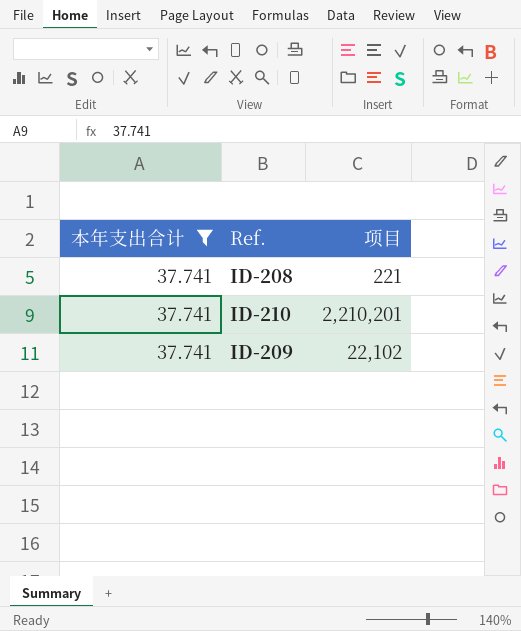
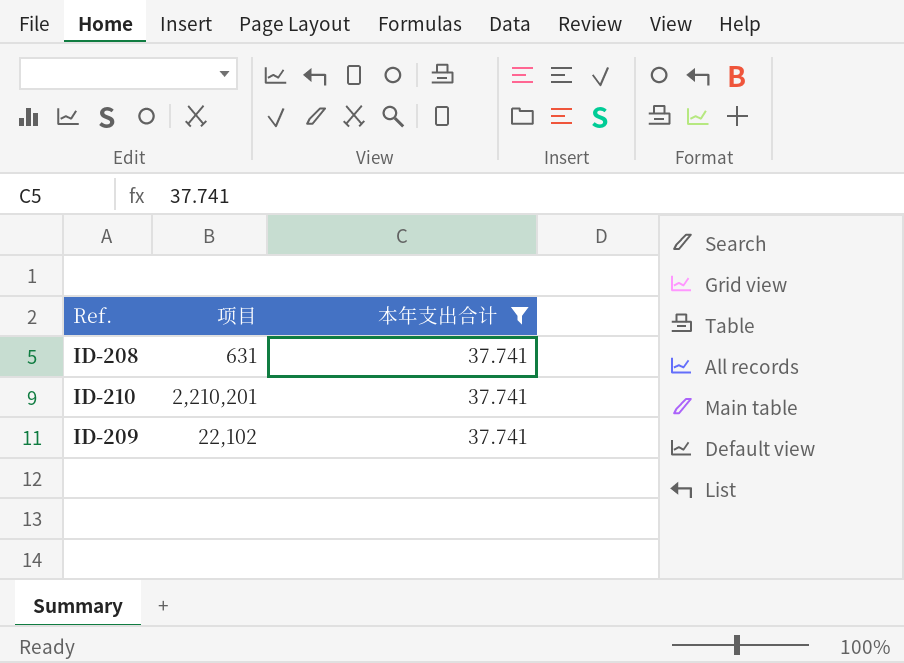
column 本年支出合计 | position: 1 -> 3
ID-208 | 项目: 221 -> 631

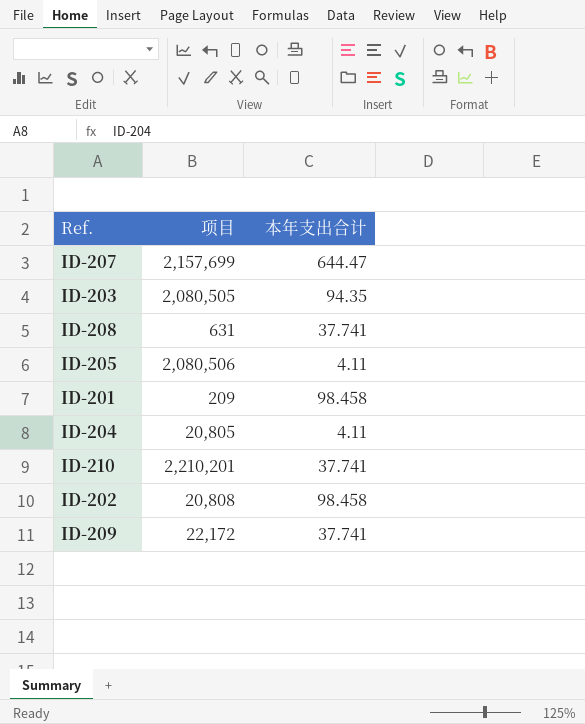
filter: 本年支出合计 = 37.741 -> none
ID-209 | 项目: 22,102 -> 22,172

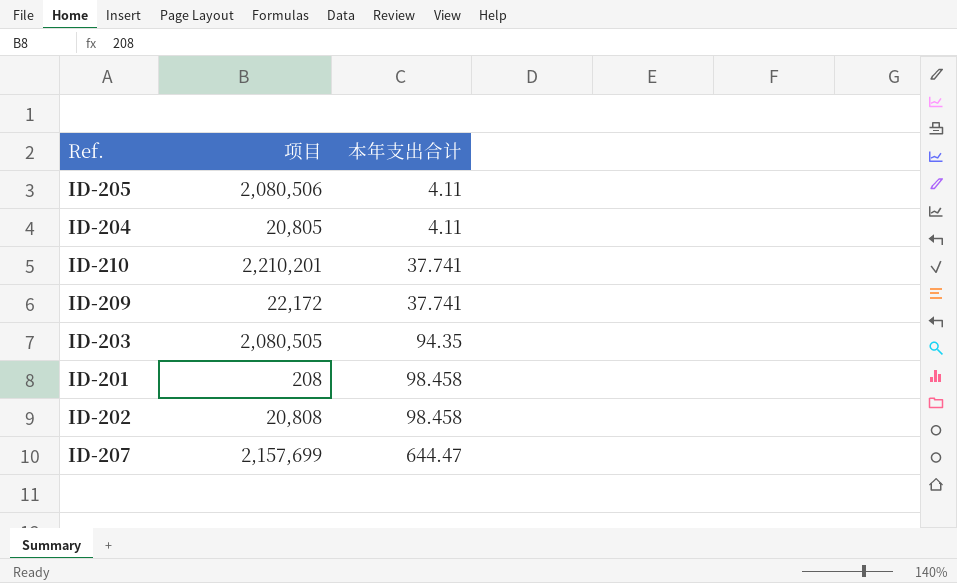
row order: none -> 本年支出合计 ascending
row ID-208: 631 | 37.741 -> none
ID-201 | 项目: 209 -> 208

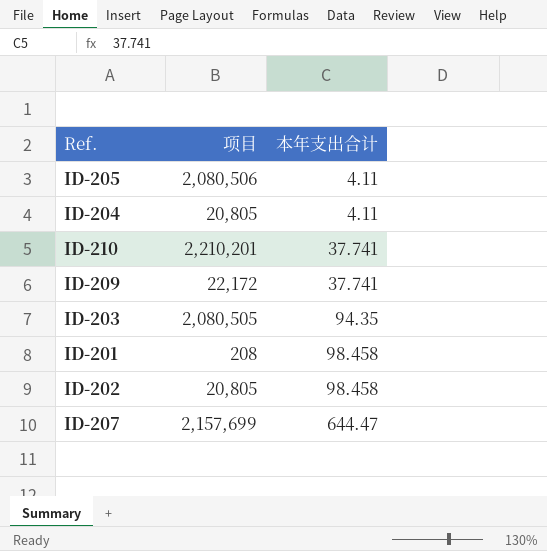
ID-202 | 项目: 20,808 -> 20,805

